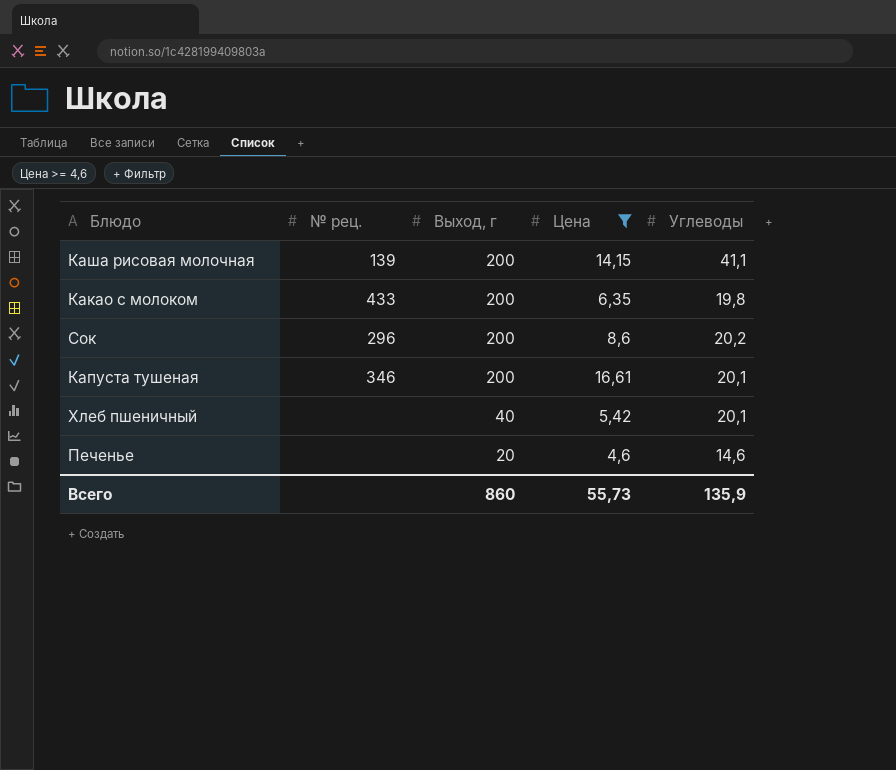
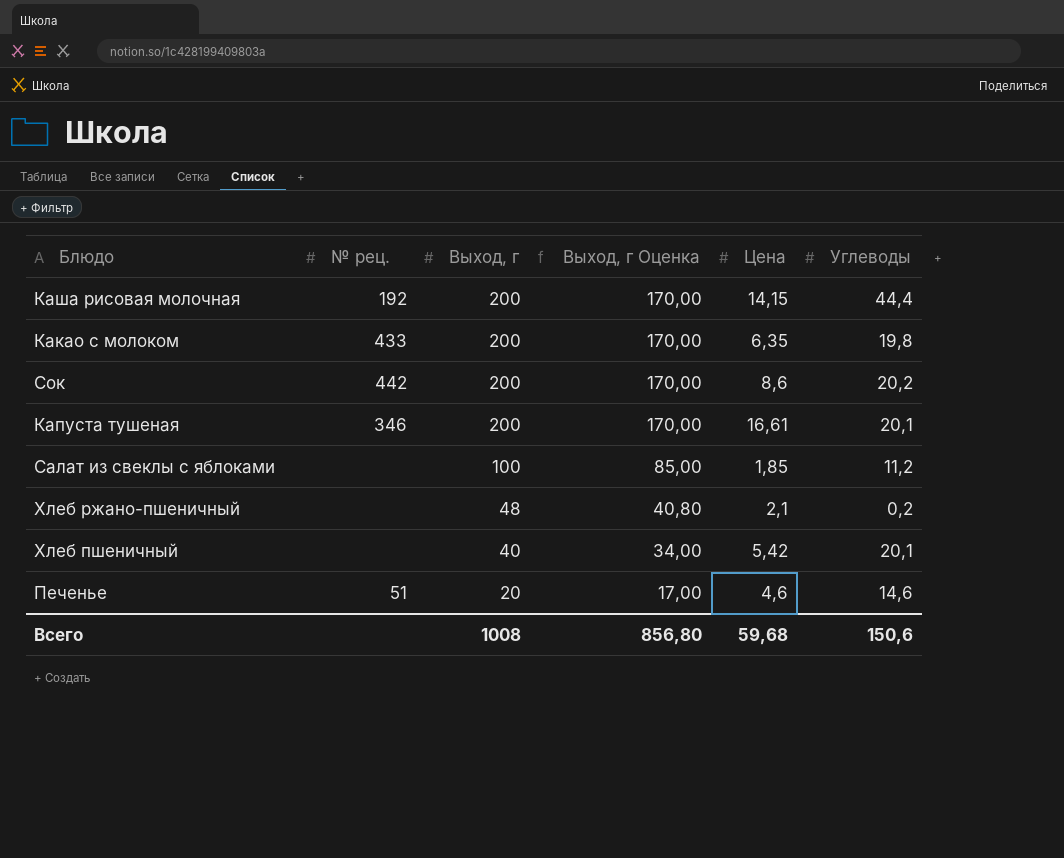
filter: Цена >= 4,6 -> none
column Выход, г Оценка | formula: none -> [Выход, г] * 0,85
Каша рисовая молочная | № рец.: 139 -> 192
Каша рисовая молочная | Углеводы: 41,1 -> 44,4
Сок | № рец.: 296 -> 442
Печенье | № рец.: none -> 51
Всего | Выход, г: 860 -> 1008
Всего | Цена: 55,73 -> 59,68
Всего | Углеводы: 135,9 -> 150,6

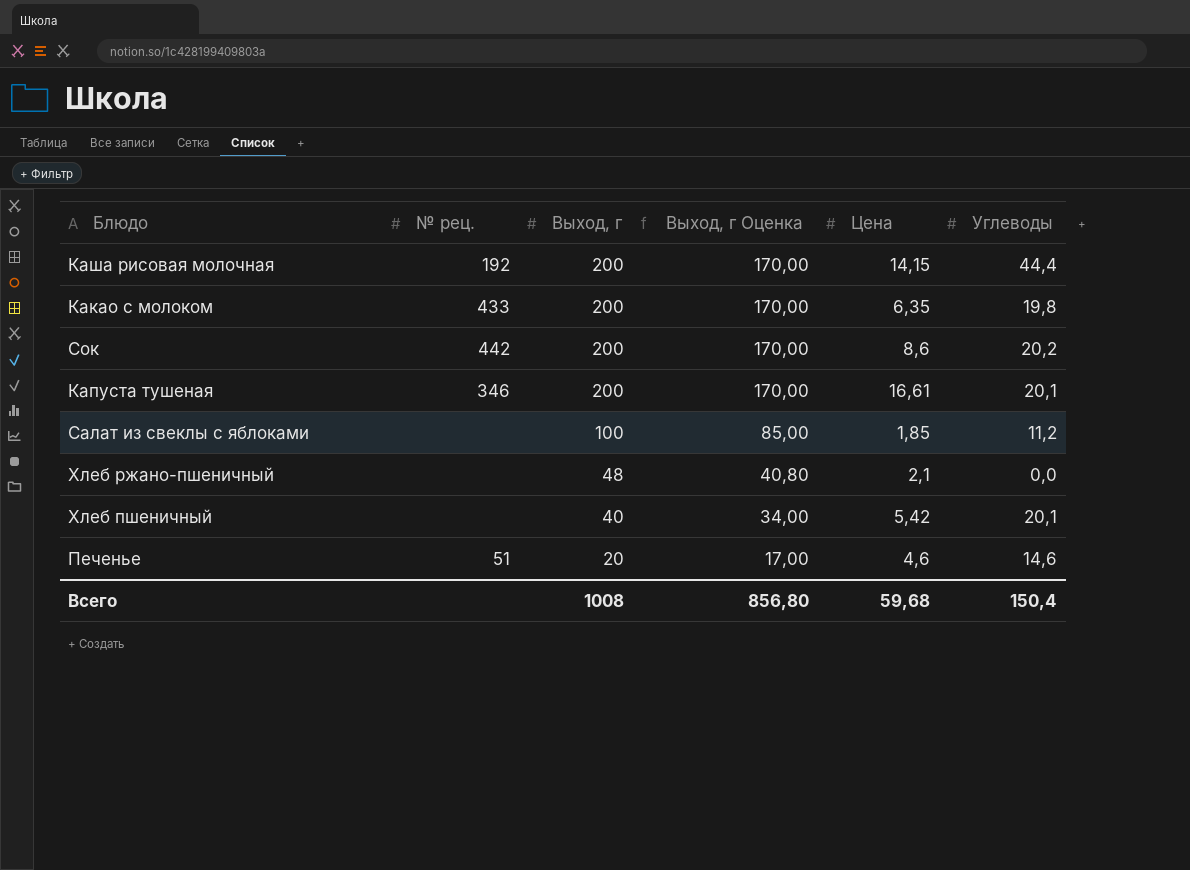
Хлеб ржано-пшеничный | Углеводы: 0,2 -> 0,0
Всего | Углеводы: 150,6 -> 150,4

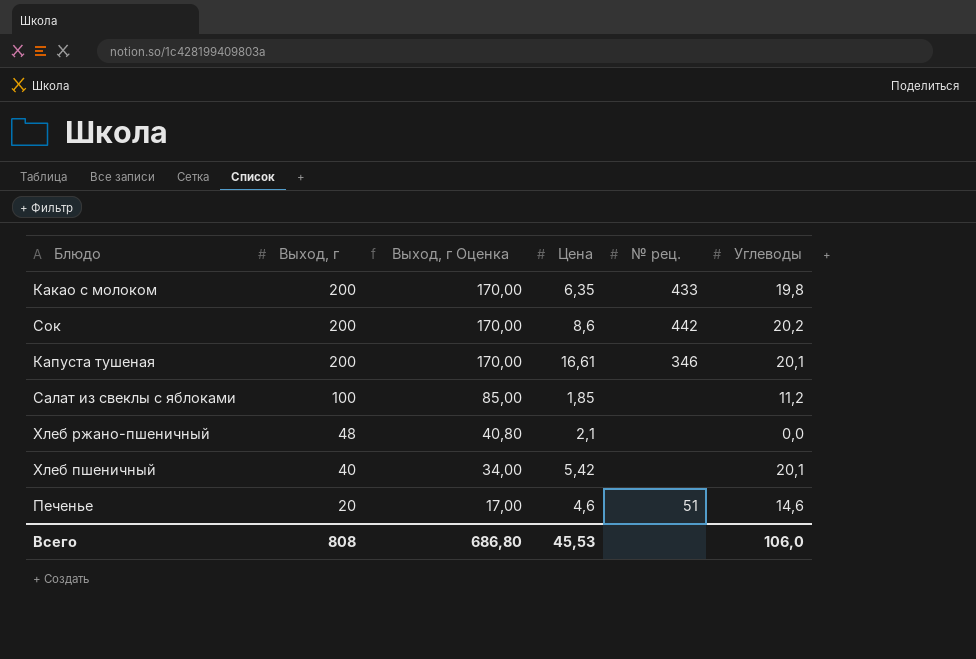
column № рец. | position: 2 -> 5
row Каша рисовая молочная: 192 | 200 | 170,00 | 14,15 | 44,4 -> none
Всего | Выход, г: 1008 -> 808
Всего | Выход, г Оценка: 856,80 -> 686,80
Всего | Цена: 59,68 -> 45,53
Всего | Углеводы: 150,4 -> 106,0

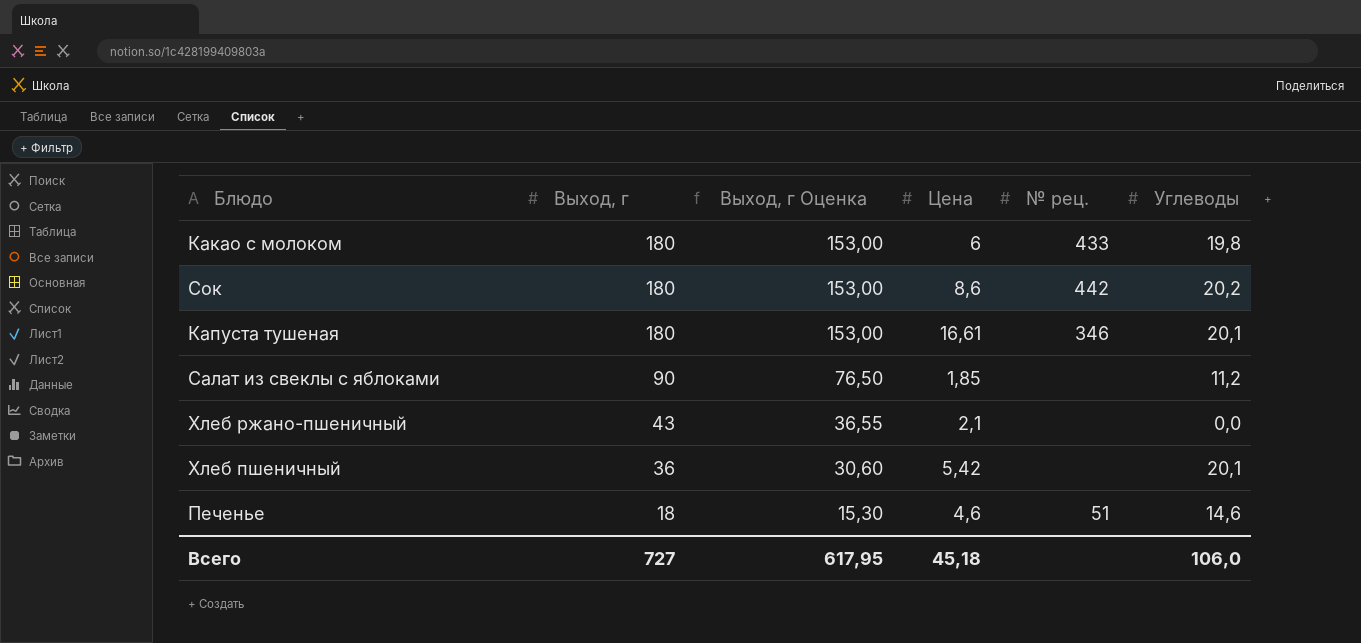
Какао с молоком | Выход, г: 200 -> 180
Какао с молоком | Выход, г Оценка: 170,00 -> 153,00
Какао с молоком | Цена: 6,35 -> 6
Сок | Выход, г: 200 -> 180
Сок | Выход, г Оценка: 170,00 -> 153,00
Капуста тушеная | Выход, г: 200 -> 180
Капуста тушеная | Выход, г Оценка: 170,00 -> 153,00
Салат из свеклы с яблоками | Выход, г: 100 -> 90
Салат из свеклы с яблоками | Выход, г Оценка: 85,00 -> 76,50
Хлеб ржано-пшеничный | Выход, г: 48 -> 43
Хлеб ржано-пшеничный | Выход, г Оценка: 40,80 -> 36,55
Хлеб пшеничный | Выход, г: 40 -> 36
Хлеб пшеничный | Выход, г Оценка: 34,00 -> 30,60
Печенье | Выход, г: 20 -> 18
Печенье | Выход, г Оценка: 17,00 -> 15,30
Всего | Выход, г: 808 -> 727
Всего | Выход, г Оценка: 686,80 -> 617,95
Всего | Цена: 45,53 -> 45,18

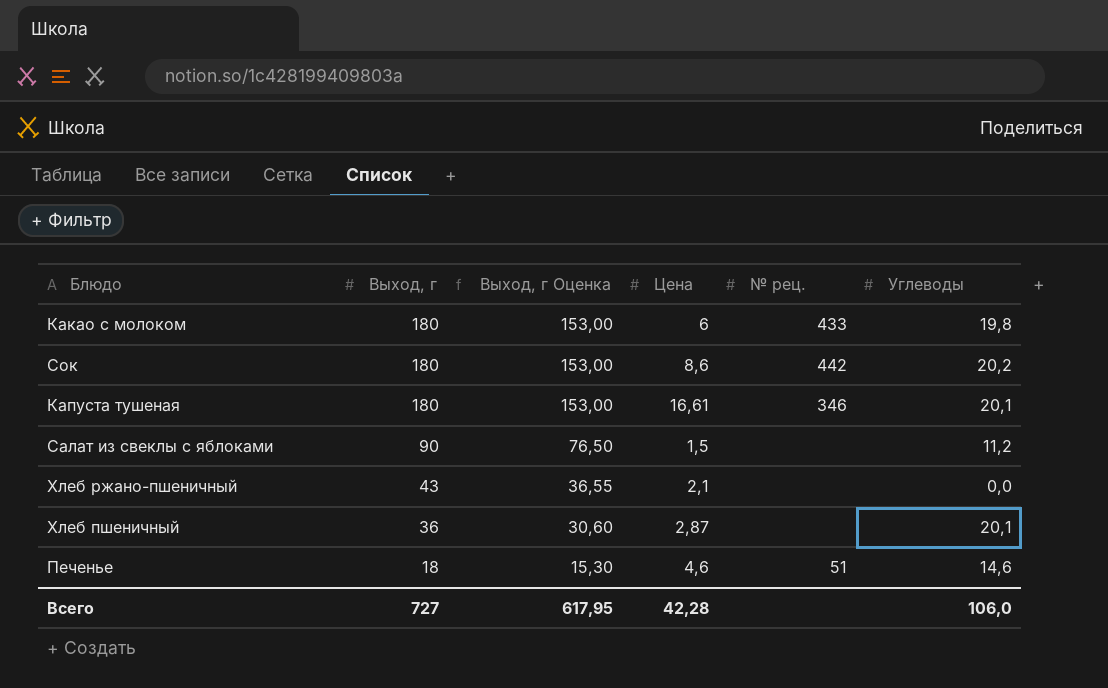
Салат из свеклы с яблоками | Цена: 1,85 -> 1,5
Хлеб пшеничный | Цена: 5,42 -> 2,87
Всего | Цена: 45,18 -> 42,28

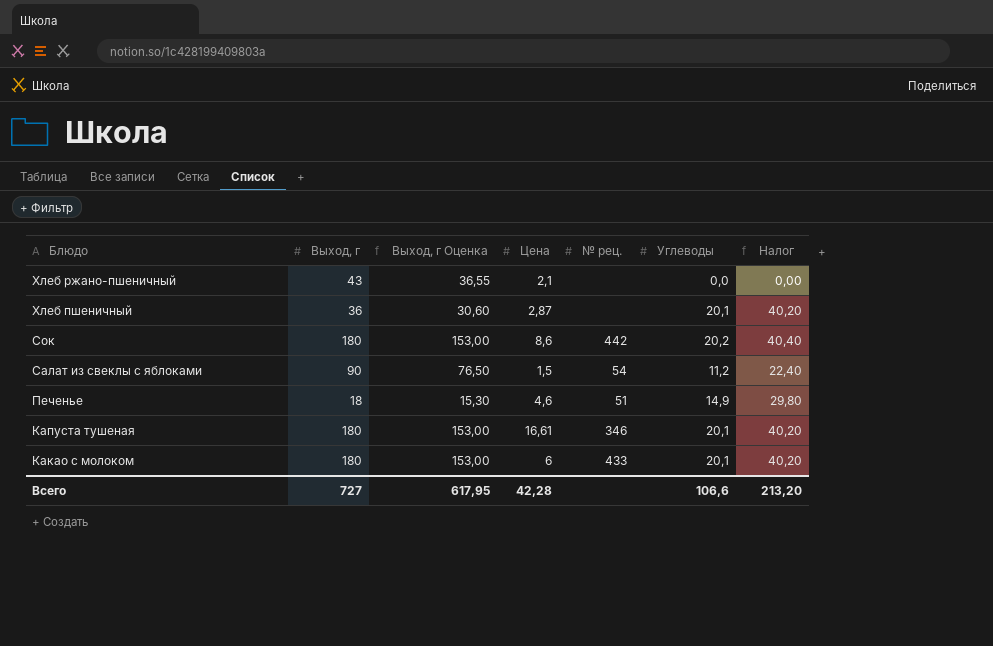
row order: Выход, г descending -> Блюдо descending
column Налог | formula: none -> [Углеводы] * 2
Салат из свеклы с яблоками | № рец.: none -> 54
Печенье | Углеводы: 14,6 -> 14,9
Какао с молоком | Углеводы: 19,8 -> 20,1
Всего | Углеводы: 106,0 -> 106,6

